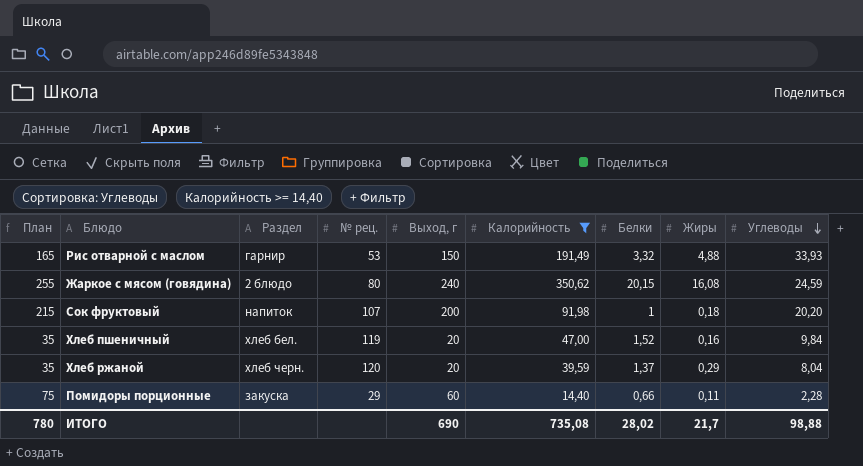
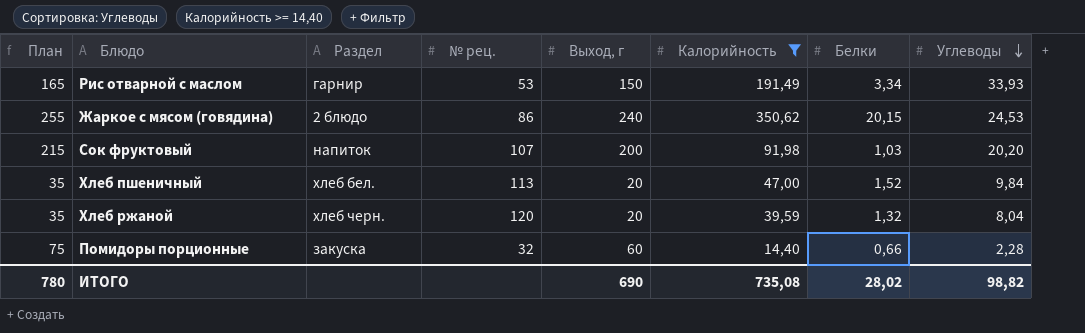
column Жиры | position: 8 -> none
Рис отварной с маслом | Белки: 3,32 -> 3,34
Жаркое с мясом (говядина) | № рец.: 80 -> 86
Жаркое с мясом (говядина) | Углеводы: 24,59 -> 24,53
Сок фруктовый | Белки: 1 -> 1,03
Хлеб пшеничный | № рец.: 119 -> 113
Хлеб ржаной | Белки: 1,37 -> 1,32
Помидоры порционные | № рец.: 29 -> 32
ИТОГО | Углеводы: 98,88 -> 98,82

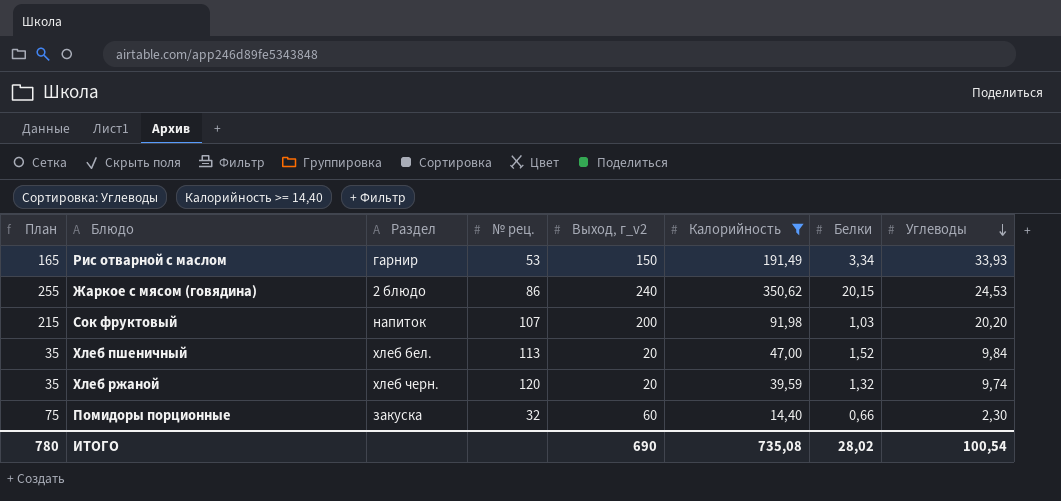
column name: Выход, г -> Выход, г_v2
Хлеб ржаной | Углеводы: 8,04 -> 9,74
Помидоры порционные | Углеводы: 2,28 -> 2,30
ИТОГО | Углеводы: 98,82 -> 100,54

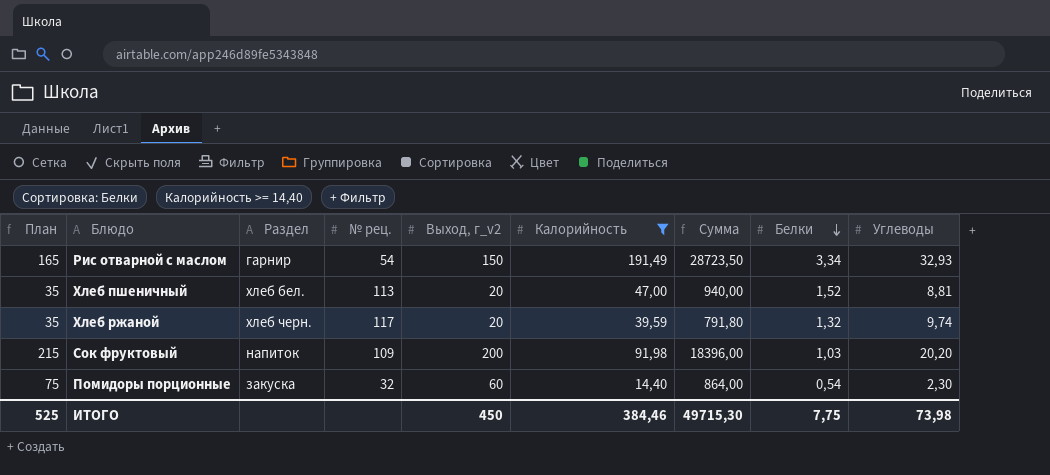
row order: Углеводы descending -> Белки descending
column Сумма | formula: none -> [Выход, г_v2] * [Калорийность]
row Жаркое с мясом (говядина): 255 | 2 блюдо | 86 | 240 | 350,62 | 20,15 | 24,53 -> none
Рис отварной с маслом | № рец.: 53 -> 54
Рис отварной с маслом | Углеводы: 33,93 -> 32,93
Хлеб пшеничный | Углеводы: 9,84 -> 8,81
Хлеб ржаной | № рец.: 120 -> 117
Сок фруктовый | № рец.: 107 -> 109
Помидоры порционные | Белки: 0,66 -> 0,54
ИТОГО | План: 780 -> 525
ИТОГО | Выход, г_v2: 690 -> 450
ИТОГО | Калорийность: 735,08 -> 384,46
ИТОГО | Белки: 28,02 -> 7,75
ИТОГО | Углеводы: 100,54 -> 73,98

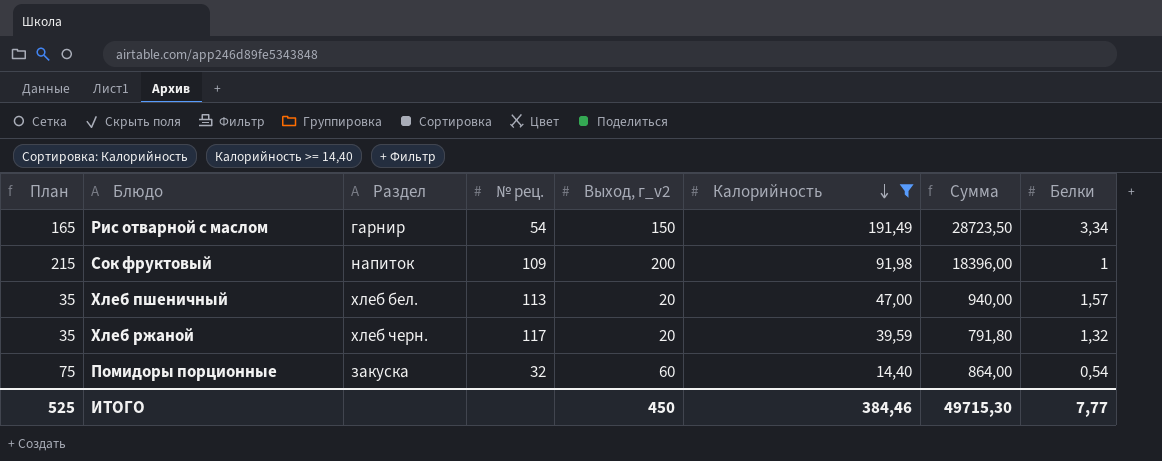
row order: Белки descending -> Калорийность descending
column Углеводы | position: 9 -> none
Сок фруктовый | Белки: 1,03 -> 1
Хлеб пшеничный | Белки: 1,52 -> 1,57
ИТОГО | Белки: 7,75 -> 7,77

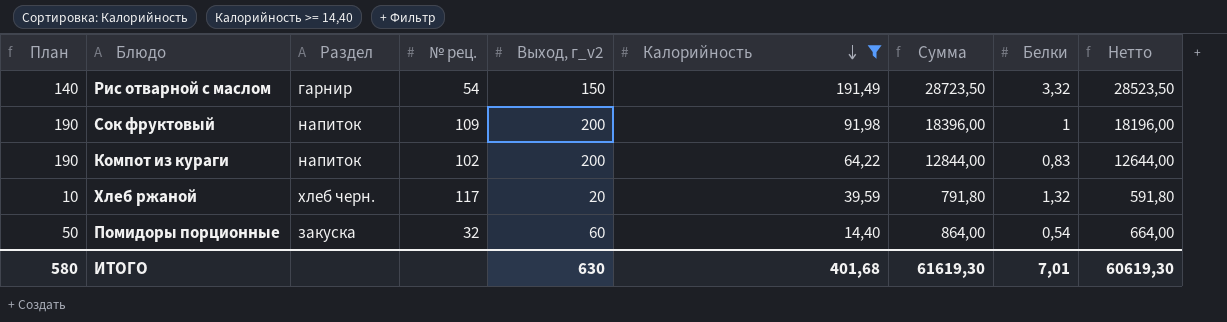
column План | formula: [Выход, г_v2] + 15 -> [Выход, г_v2] - 10
column Нетто | formula: none -> [Сумма] - 200
row Хлеб пшеничный: 35 | хлеб бел. | 113 | 20 | 47,00 | 940,00 | 1,57 -> none
Рис отварной с маслом | Белки: 3,34 -> 3,32
row Компот из кураги: none -> 190 | напиток | 102 | 200 | 64,22 | 12844,00 | 0,83 | 12644,00
ИТОГО | План: 525 -> 580
ИТОГО | Выход, г_v2: 450 -> 630
ИТОГО | Калорийность: 384,46 -> 401,68
ИТОГО | Сумма: 49715,30 -> 61619,30
ИТОГО | Белки: 7,77 -> 7,01

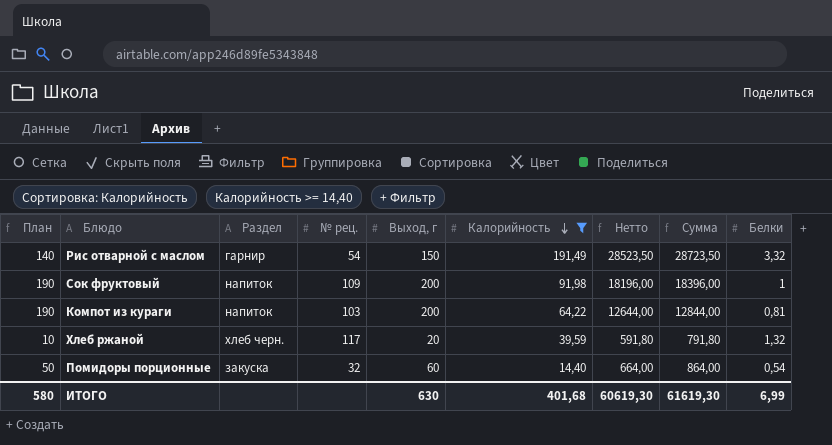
column name: Выход, г_v2 -> Выход, г
column Нетто | position: 9 -> 7
Компот из кураги | № рец.: 102 -> 103
Компот из кураги | Белки: 0,83 -> 0,81
ИТОГО | Белки: 7,01 -> 6,99

